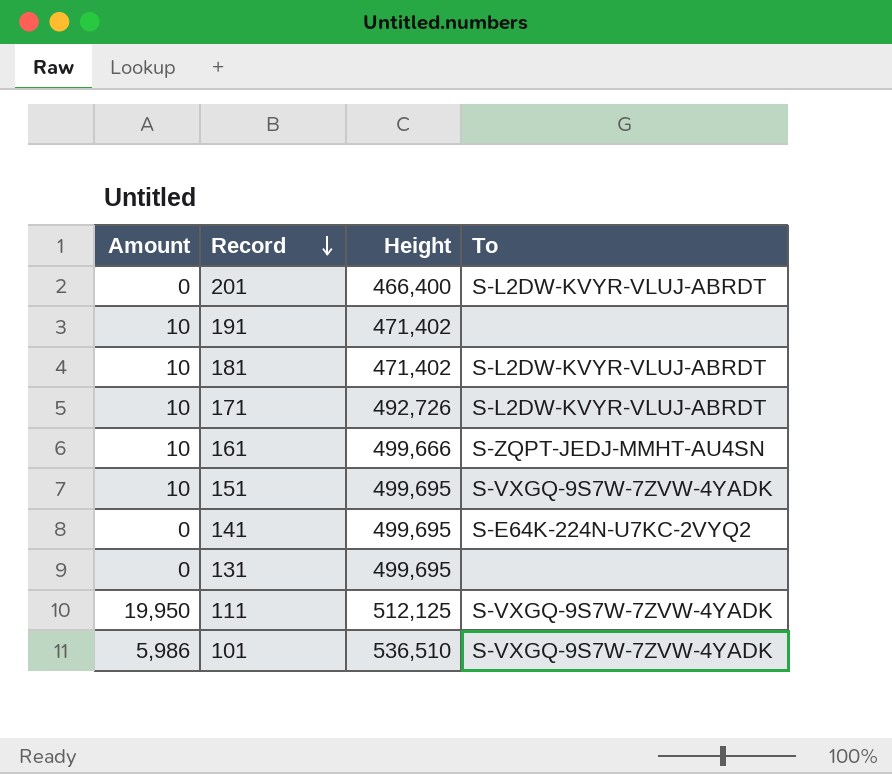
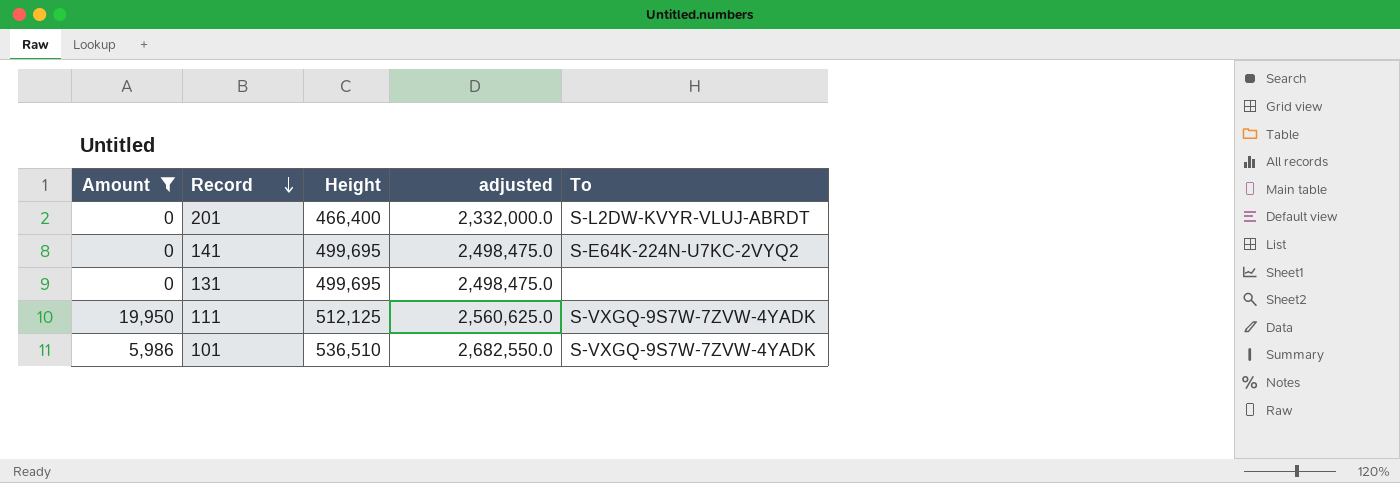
filter: none -> Amount != 10
column adjusted | formula: none -> [Height] * 5

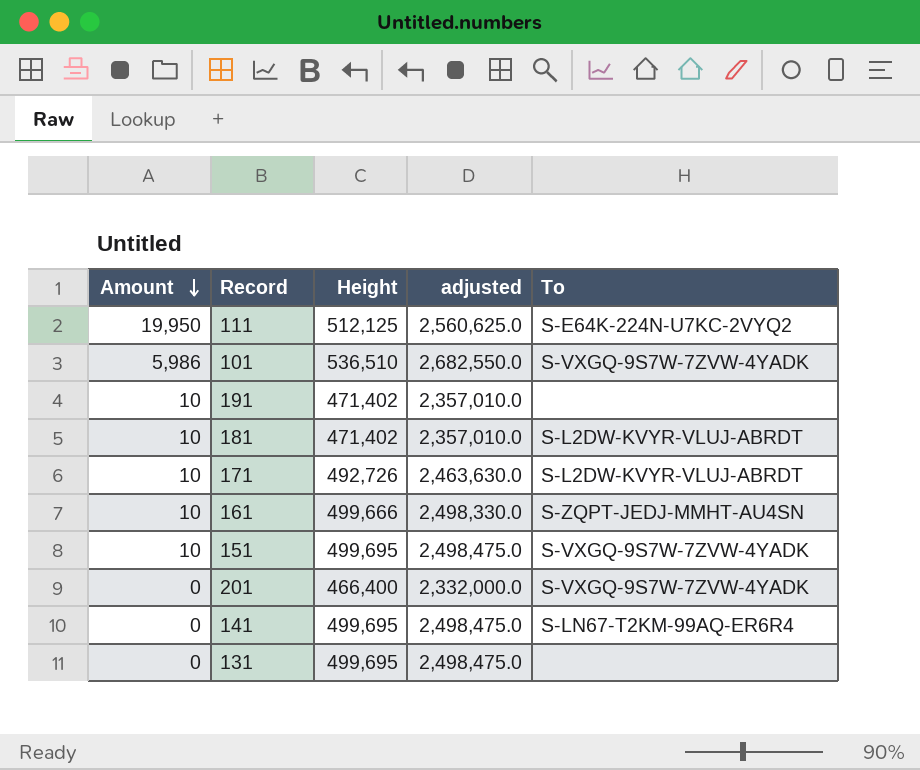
filter: Amount != 10 -> none
row order: Record descending -> Amount descending
111 | To: S-VXGQ-9S7W-7ZVW-4YADK -> S-E64K-224N-U7KC-2VYQ2
201 | To: S-L2DW-KVYR-VLUJ-ABRDT -> S-VXGQ-9S7W-7ZVW-4YADK
141 | To: S-E64K-224N-U7KC-2VYQ2 -> S-LN67-T2KM-99AQ-ER6R4

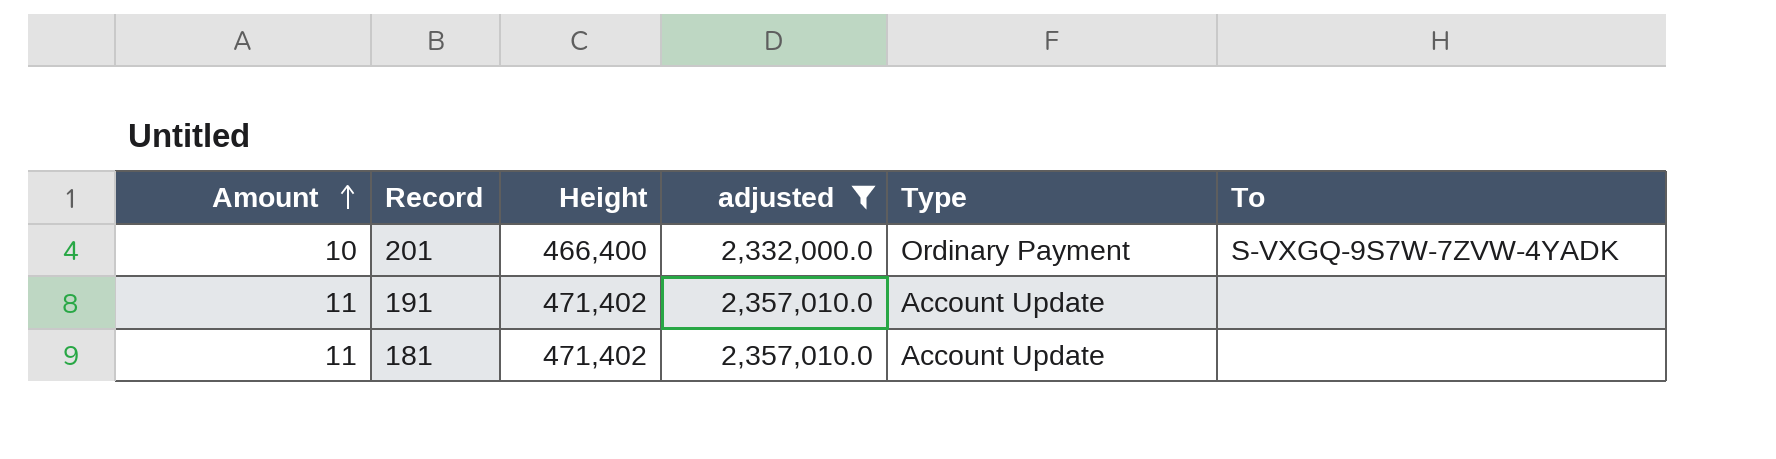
filter: none -> adjusted <= 2,357,010.0
row order: Amount descending -> Amount ascending
column Type | position: none -> 5
201 | Amount: 0 -> 10
191 | Amount: 10 -> 11
181 | Amount: 10 -> 11
181 | To: S-L2DW-KVYR-VLUJ-ABRDT -> none

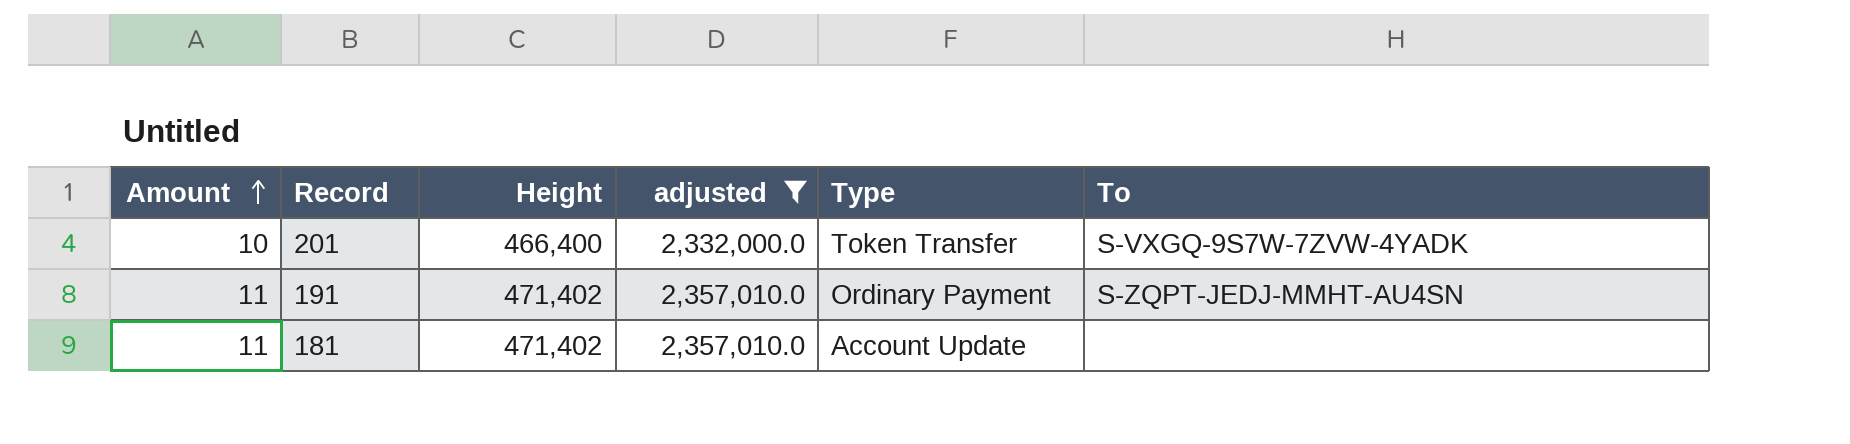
201 | Type: Ordinary Payment -> Token Transfer
191 | Type: Account Update -> Ordinary Payment
191 | To: none -> S-ZQPT-JEDJ-MMHT-AU4SN

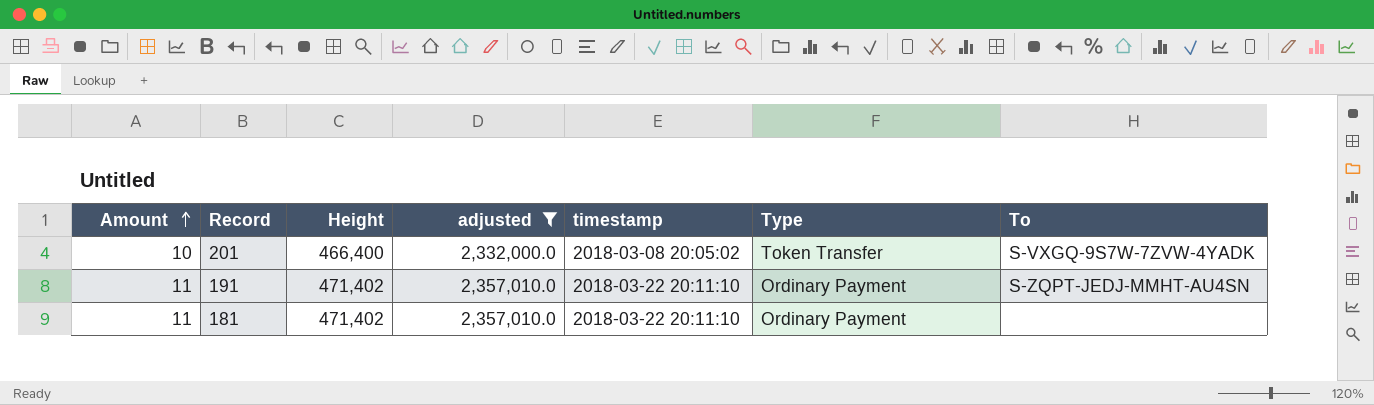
column timestamp | position: none -> 5
181 | Type: Account Update -> Ordinary Payment

